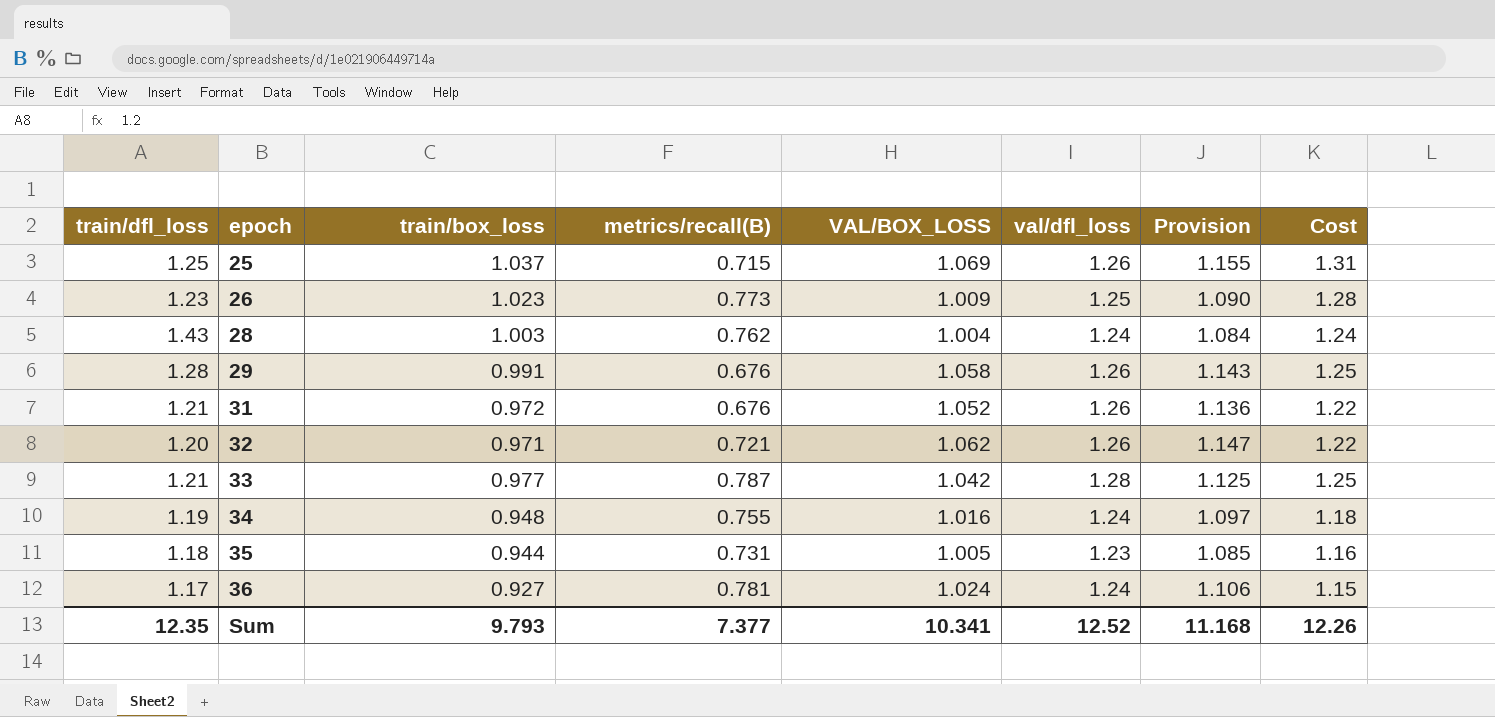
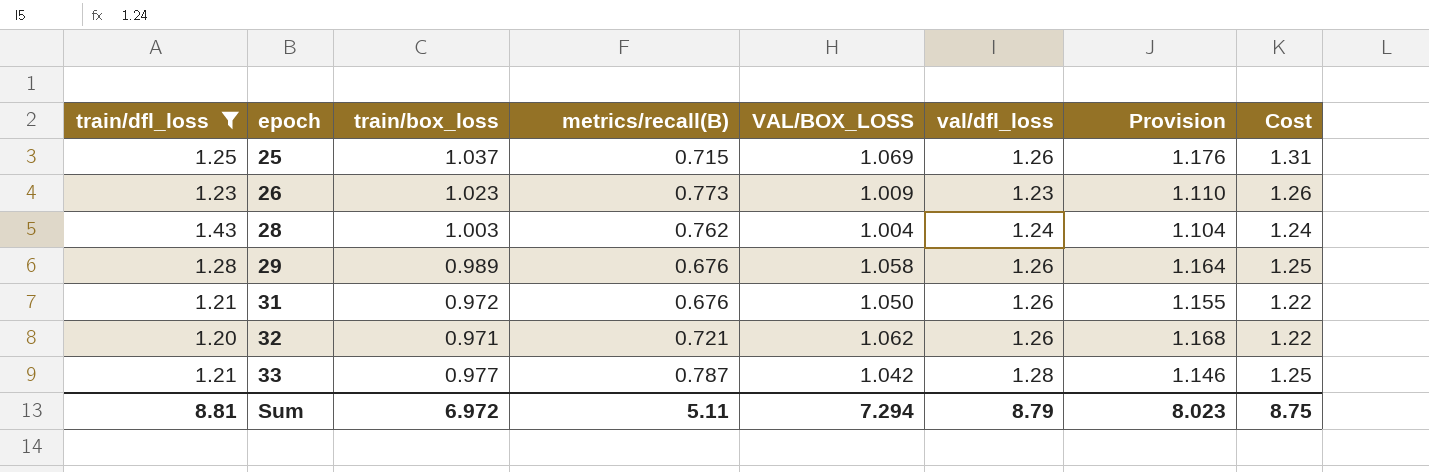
filter: none -> train/dfl_loss >= 1.20
column Provision | formula: [VAL/BOX_LOSS] * 1.08 -> [VAL/BOX_LOSS] * 1.1
26 | val/dfl_loss: 1.25 -> 1.23
26 | Cost: 1.28 -> 1.26
29 | train/box_loss: 0.991 -> 0.989
31 | VAL/BOX_LOSS: 1.052 -> 1.050
Sum | train/dfl_loss: 12.35 -> 8.81
Sum | train/box_loss: 9.793 -> 6.972
Sum | metrics/recall(B): 7.377 -> 5.11
Sum | VAL/BOX_LOSS: 10.341 -> 7.294
Sum | val/dfl_loss: 12.52 -> 8.79
Sum | Provision: 11.168 -> 8.023
Sum | Cost: 12.26 -> 8.75

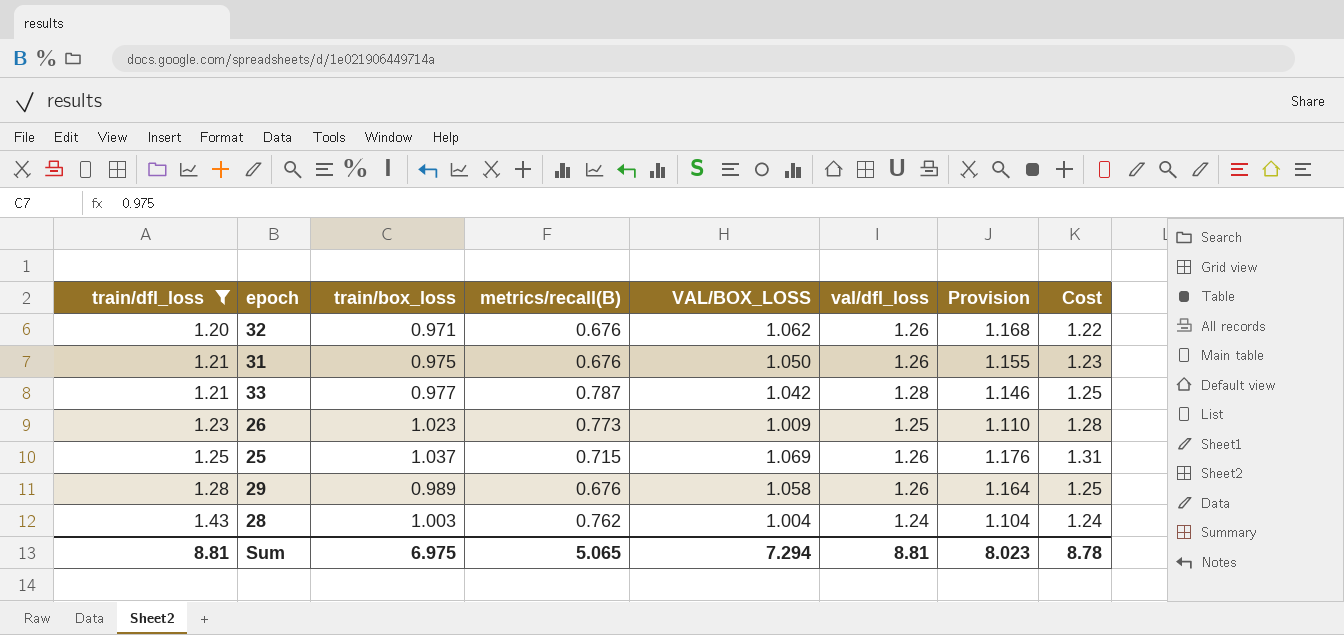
row order: epoch ascending -> train/dfl_loss ascending
32 | metrics/recall(B): 0.721 -> 0.676
31 | train/box_loss: 0.972 -> 0.975
31 | Cost: 1.22 -> 1.23
26 | val/dfl_loss: 1.23 -> 1.25
26 | Cost: 1.26 -> 1.28
Sum | train/box_loss: 6.972 -> 6.975
Sum | metrics/recall(B): 5.11 -> 5.065
Sum | val/dfl_loss: 8.79 -> 8.81
Sum | Cost: 8.75 -> 8.78

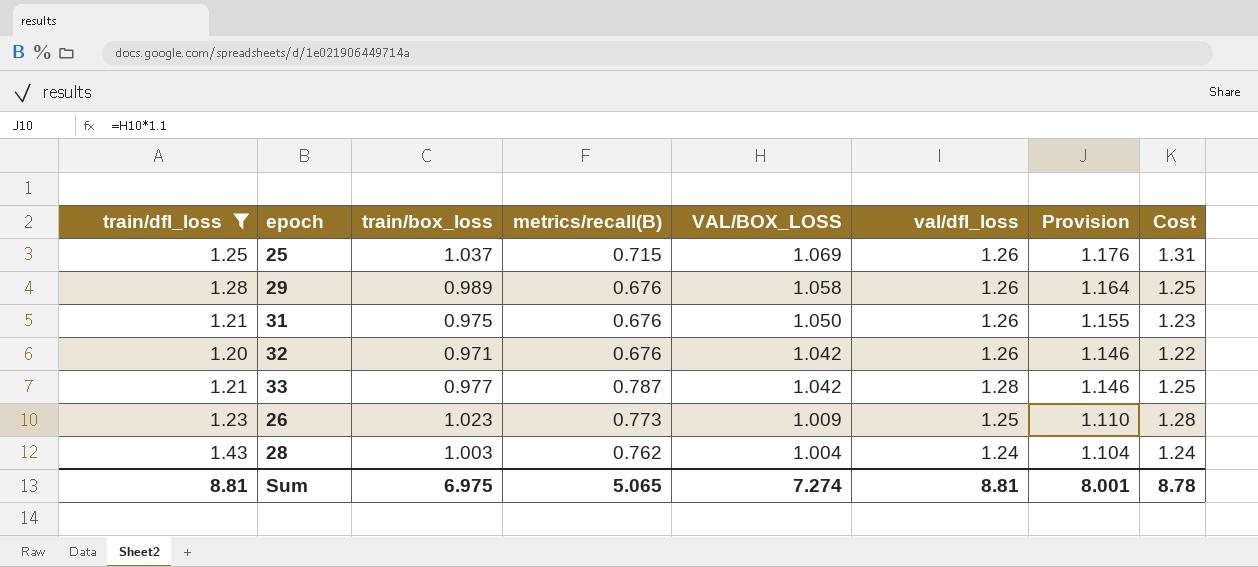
row order: train/dfl_loss ascending -> VAL/BOX_LOSS descending
32 | VAL/BOX_LOSS: 1.062 -> 1.042
32 | Provision: 1.168 -> 1.146
Sum | VAL/BOX_LOSS: 7.294 -> 7.274
Sum | Provision: 8.023 -> 8.001

